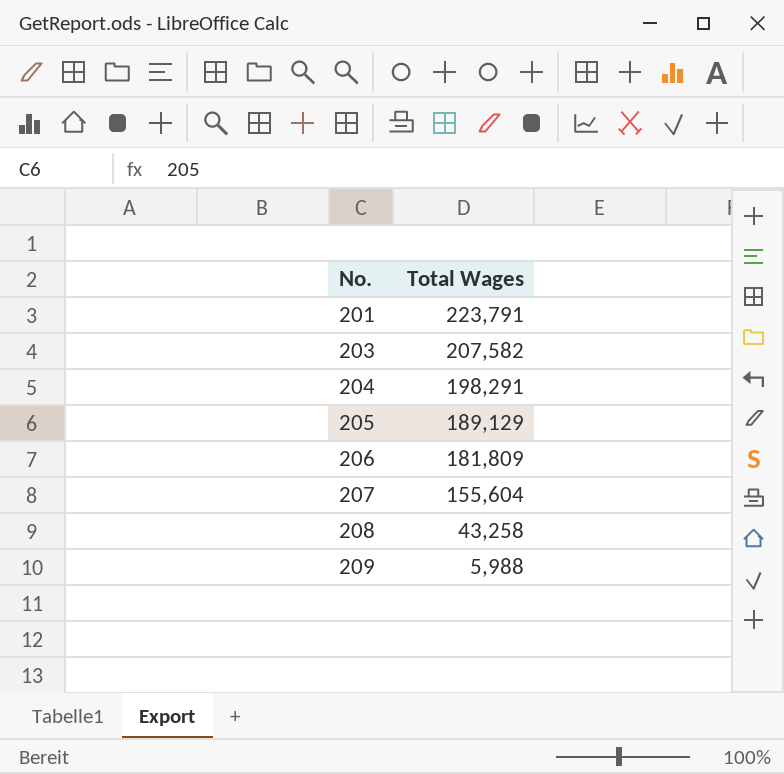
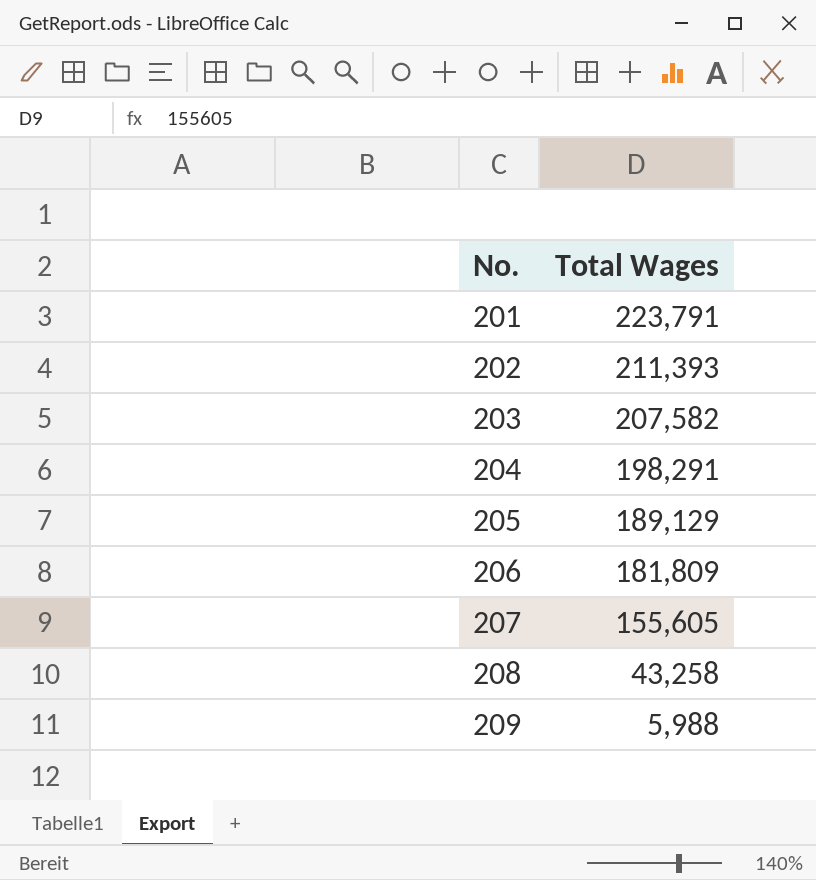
row 202: none -> 211,393
207 | Total Wages: 155,604 -> 155,605

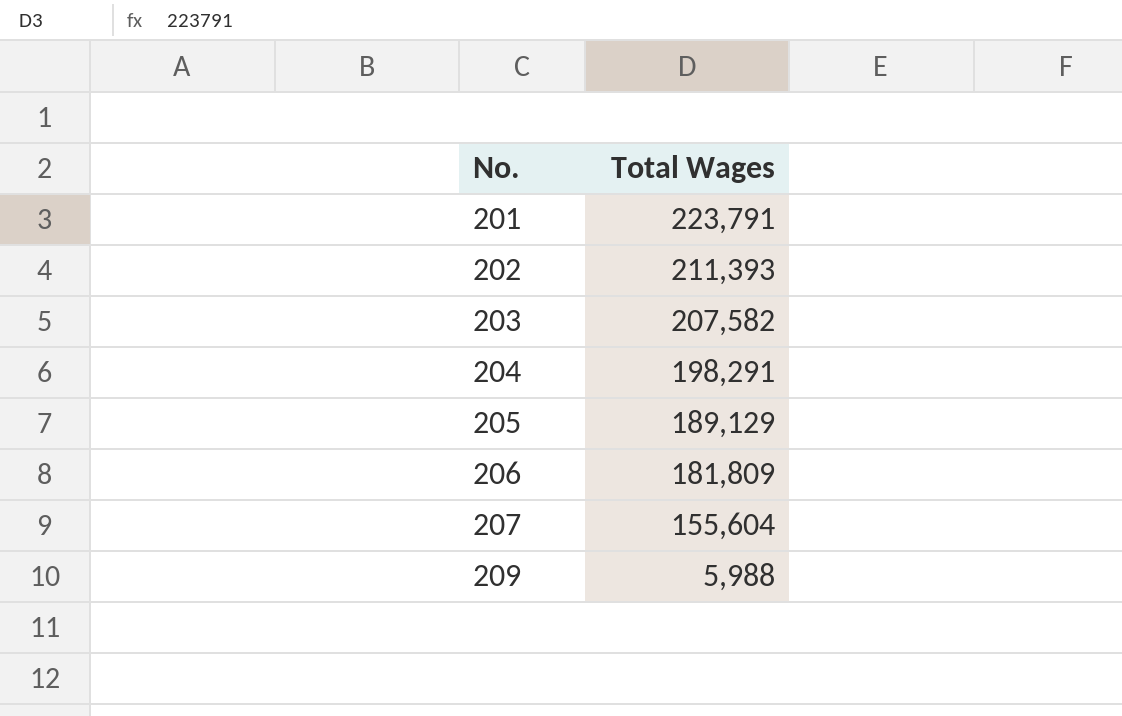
row 208: 43,258 -> none
207 | Total Wages: 155,605 -> 155,604

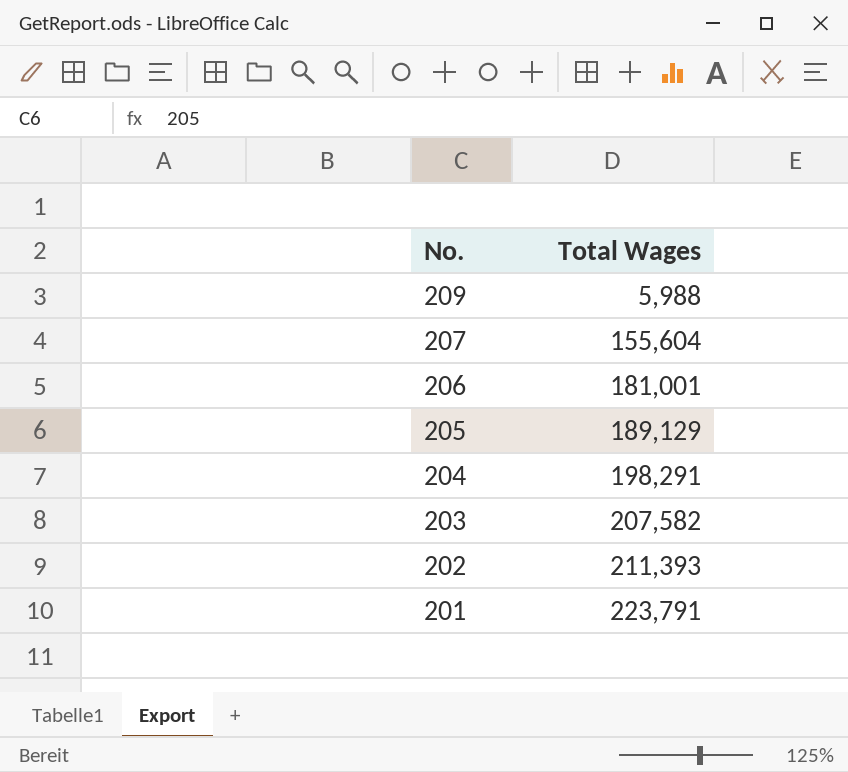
row order: No. ascending -> No. descending
206 | Total Wages: 181,809 -> 181,001

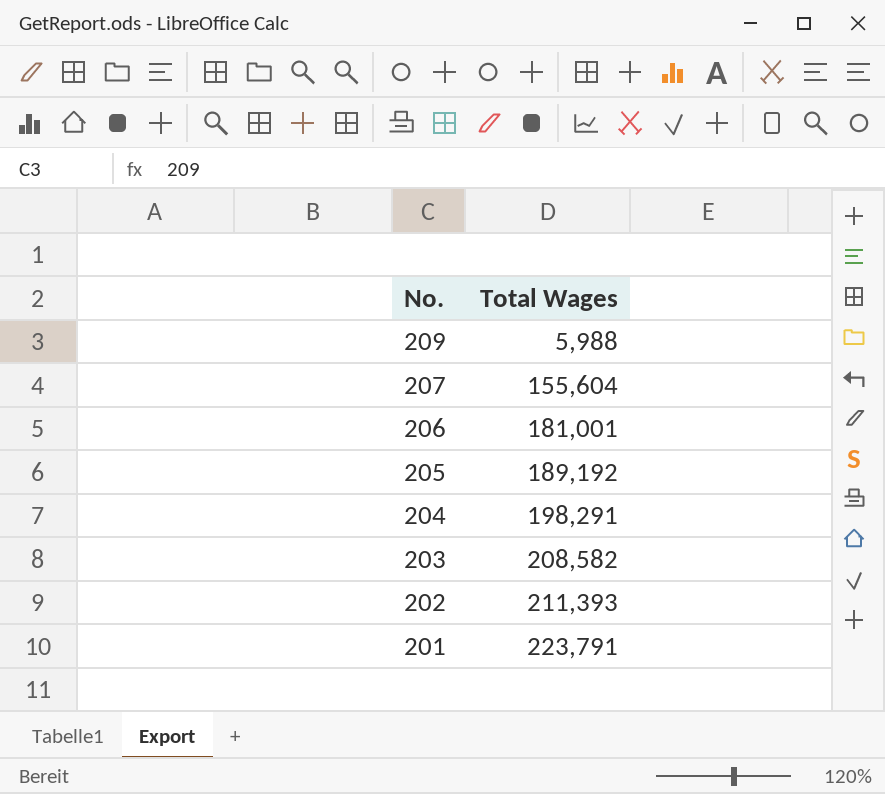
205 | Total Wages: 189,129 -> 189,192
203 | Total Wages: 207,582 -> 208,582

